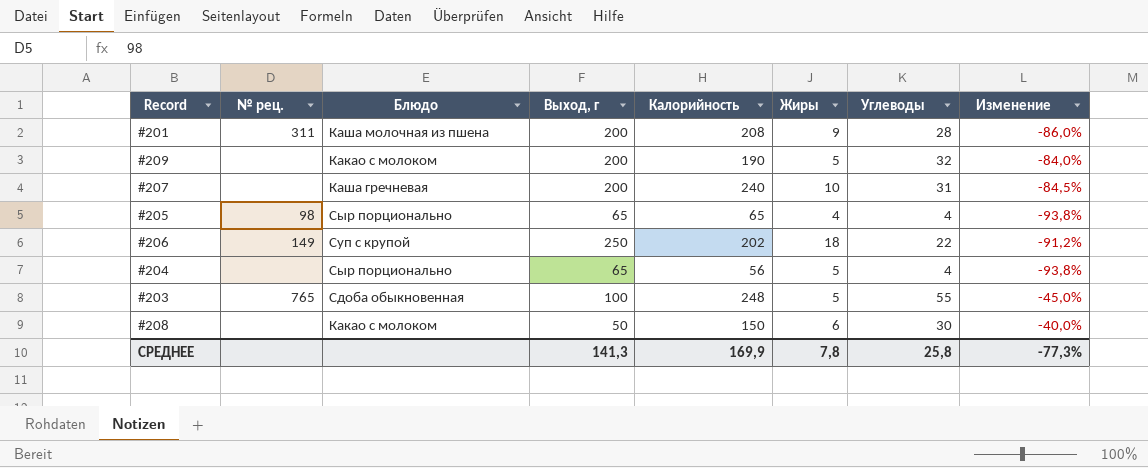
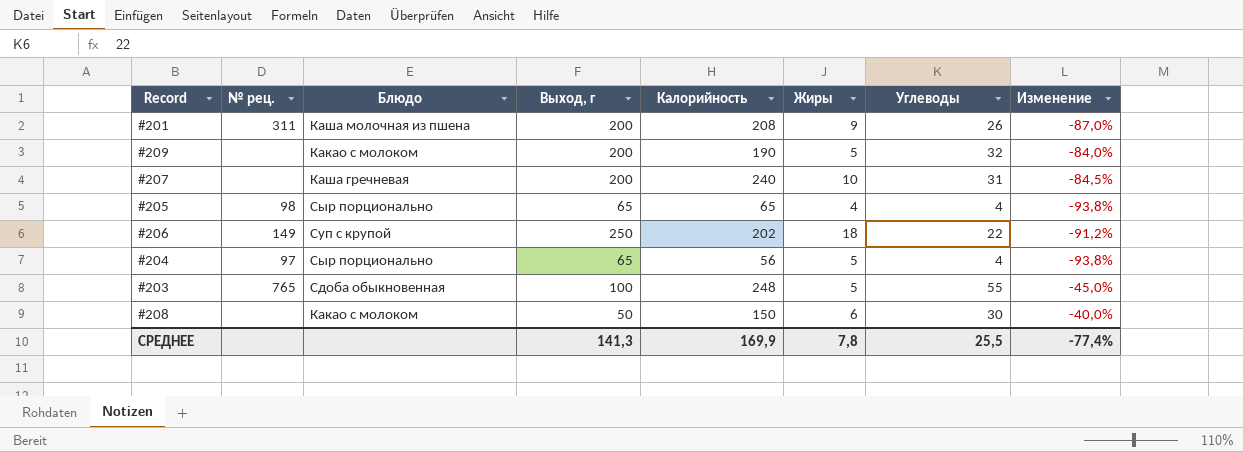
#201 | Углеводы: 28 -> 26
#201 | Изменение: -86,0% -> -87,0%
#204 | № рец.: none -> 97
СРЕДНЕЕ | Углеводы: 25,8 -> 25,5
СРЕДНЕЕ | Изменение: -77,3% -> -77,4%

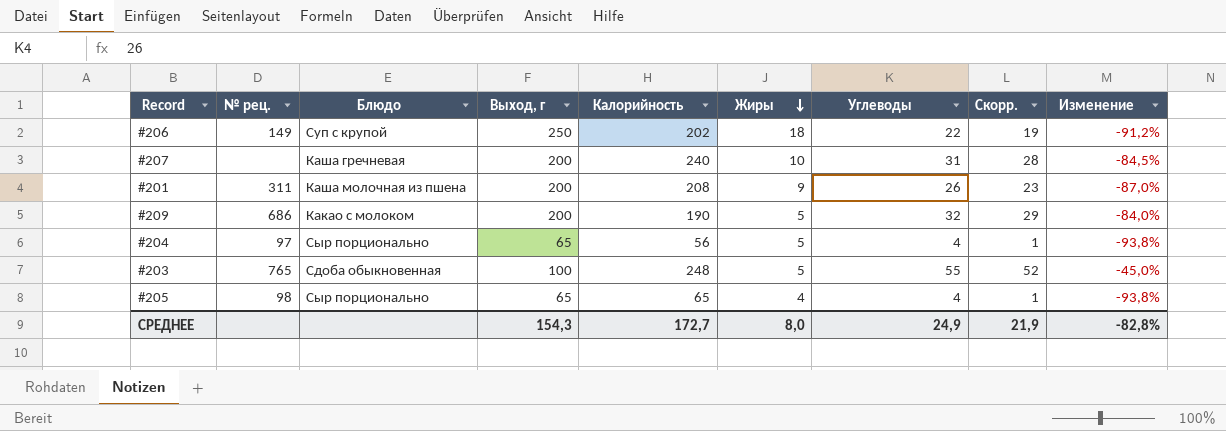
row order: none -> Жиры descending
column Скорр. | formula: none -> [Углеводы] - 3
row #208: none | Какао с молоком | 50 | 150 | 6 | 30 | -40,0% -> none
#209 | № рец.: none -> 686
СРЕДНЕЕ | Выход, г: 141,3 -> 154,3
СРЕДНЕЕ | Калорийность: 169,9 -> 172,7
СРЕДНЕЕ | Жиры: 7,8 -> 8,0
СРЕДНЕЕ | Углеводы: 25,5 -> 24,9
СРЕДНЕЕ | Изменение: -77,4% -> -82,8%

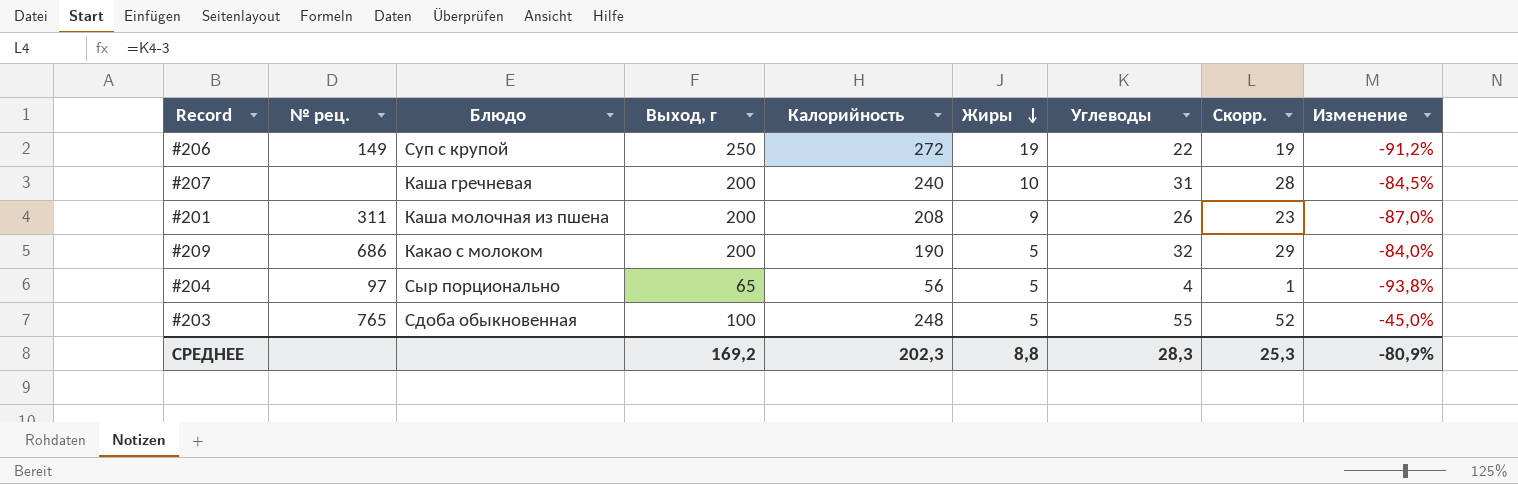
row #205: 98 | Сыр порционально | 65 | 65 | 4 | 4 | 1 | -93,8% -> none
#206 | Калорийность: 202 -> 272
#206 | Жиры: 18 -> 19
СРЕДНЕЕ | Выход, г: 154,3 -> 169,2
СРЕДНЕЕ | Калорийность: 172,7 -> 202,3
СРЕДНЕЕ | Жиры: 8,0 -> 8,8
СРЕДНЕЕ | Углеводы: 24,9 -> 28,3
СРЕДНЕЕ | Скорр.: 21,9 -> 25,3
СРЕДНЕЕ | Изменение: -82,8% -> -80,9%

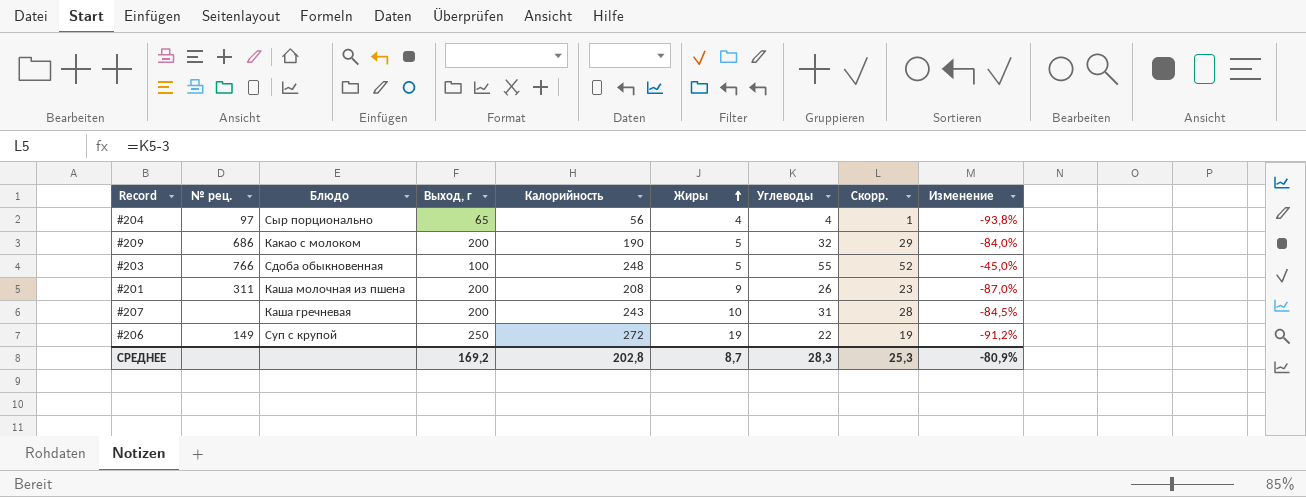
row order: Жиры descending -> Жиры ascending
#204 | Жиры: 5 -> 4
#203 | № рец.: 765 -> 766
#207 | Калорийность: 240 -> 243
СРЕДНЕЕ | Калорийность: 202,3 -> 202,8
СРЕДНЕЕ | Жиры: 8,8 -> 8,7

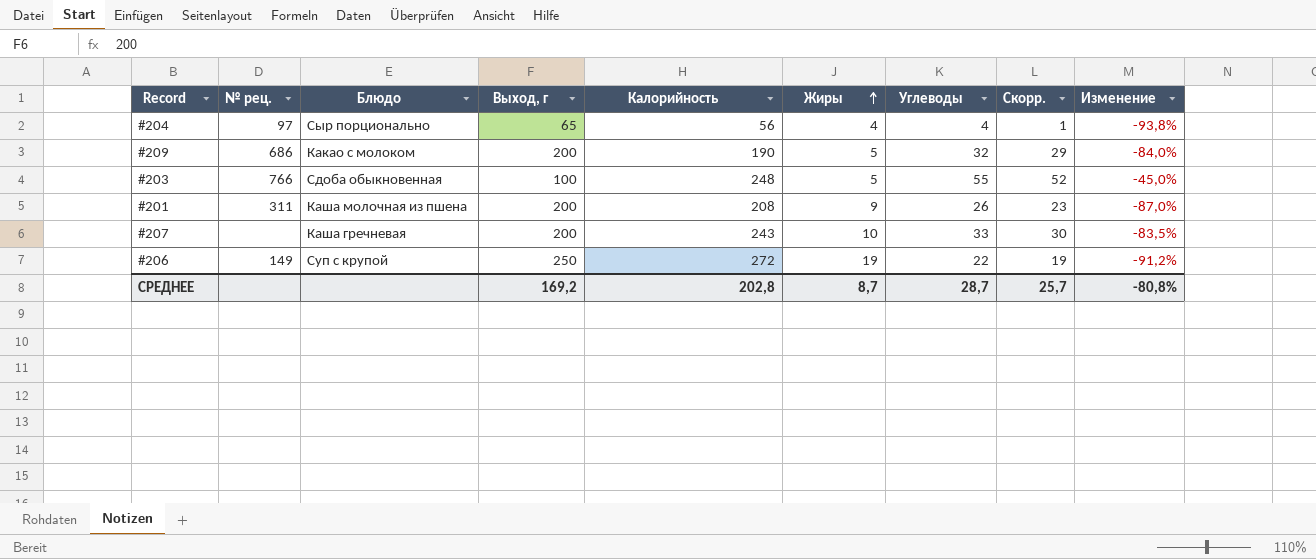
#207 | Углеводы: 31 -> 33
#207 | Скорр.: 28 -> 30
#207 | Изменение: -84,5% -> -83,5%
СРЕДНЕЕ | Углеводы: 28,3 -> 28,7
СРЕДНЕЕ | Скорр.: 25,3 -> 25,7
СРЕДНЕЕ | Изменение: -80,9% -> -80,8%

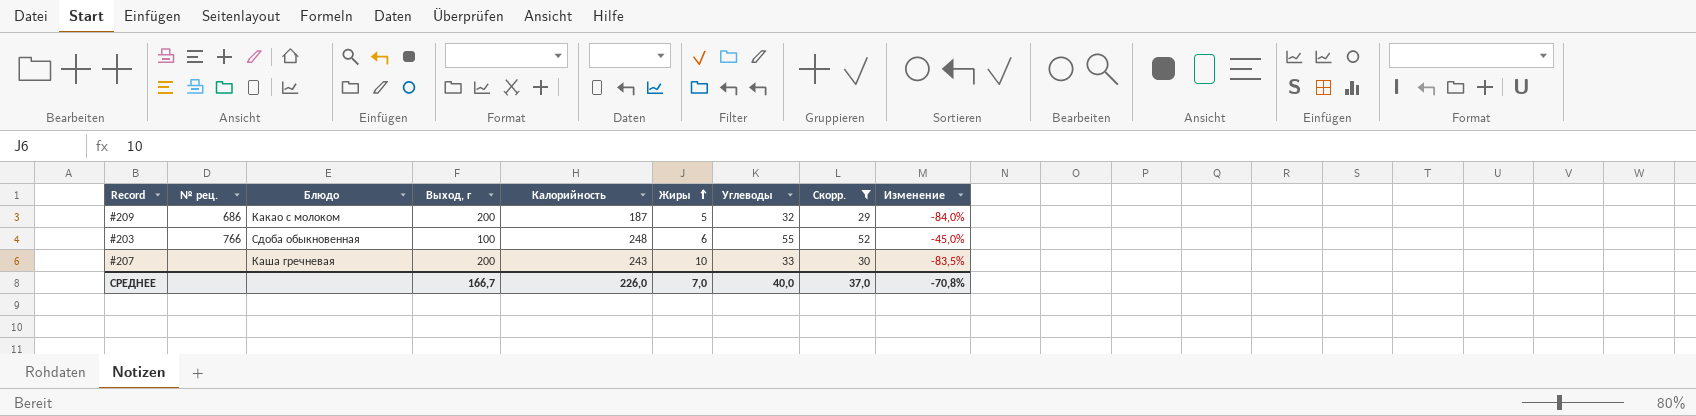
filter: none -> Скорр. >= 29
#209 | Калорийность: 190 -> 187
#203 | Жиры: 5 -> 6
СРЕДНЕЕ | Выход, г: 169,2 -> 166,7
СРЕДНЕЕ | Калорийность: 202,8 -> 226,0
СРЕДНЕЕ | Жиры: 8,7 -> 7,0
СРЕДНЕЕ | Углеводы: 28,7 -> 40,0
СРЕДНЕЕ | Скорр.: 25,7 -> 37,0
СРЕДНЕЕ | Изменение: -80,8% -> -70,8%

